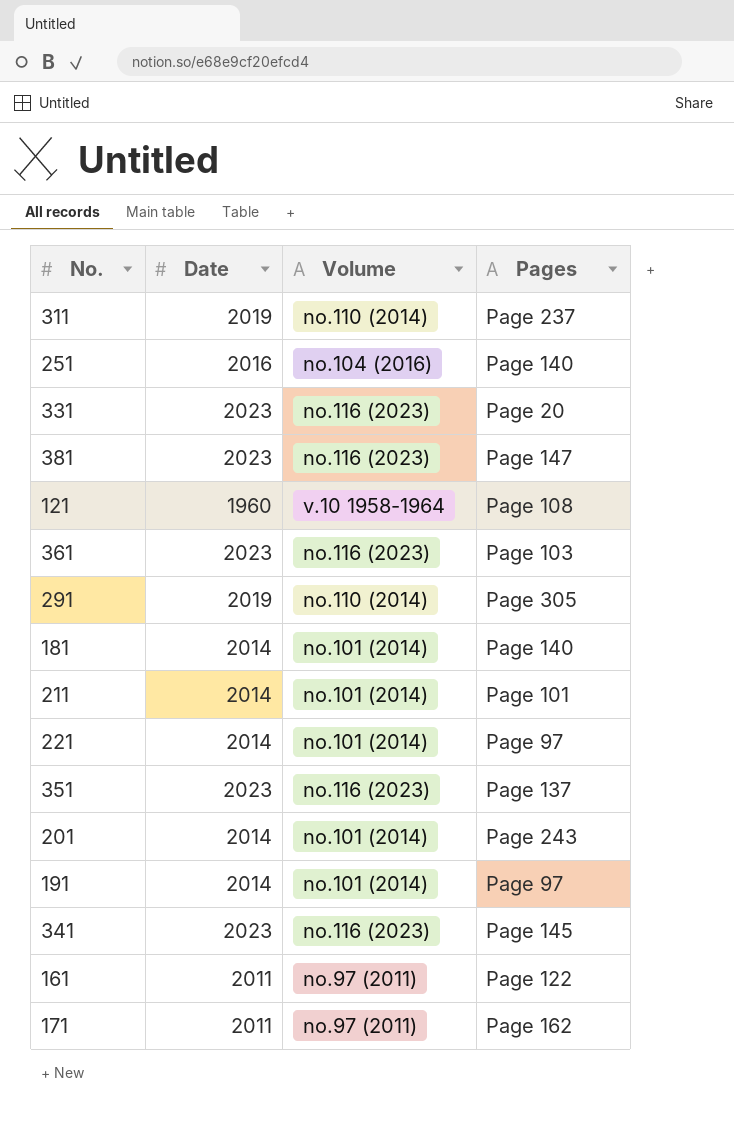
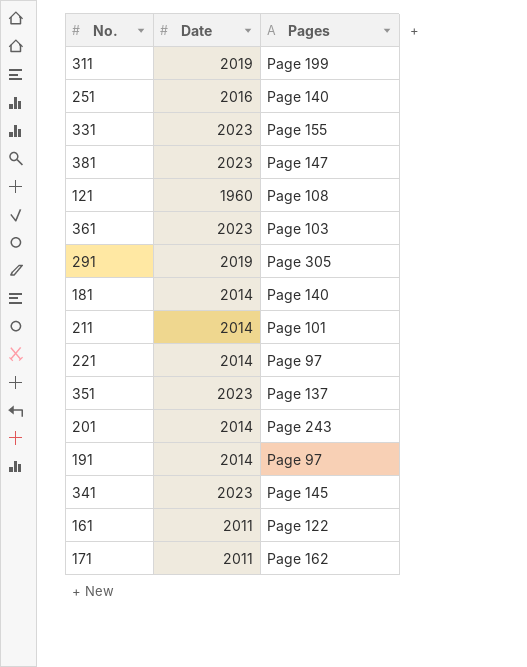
column Volume | position: 3 -> none
311 | Pages: Page 237 -> Page 199
331 | Pages: Page 20 -> Page 155

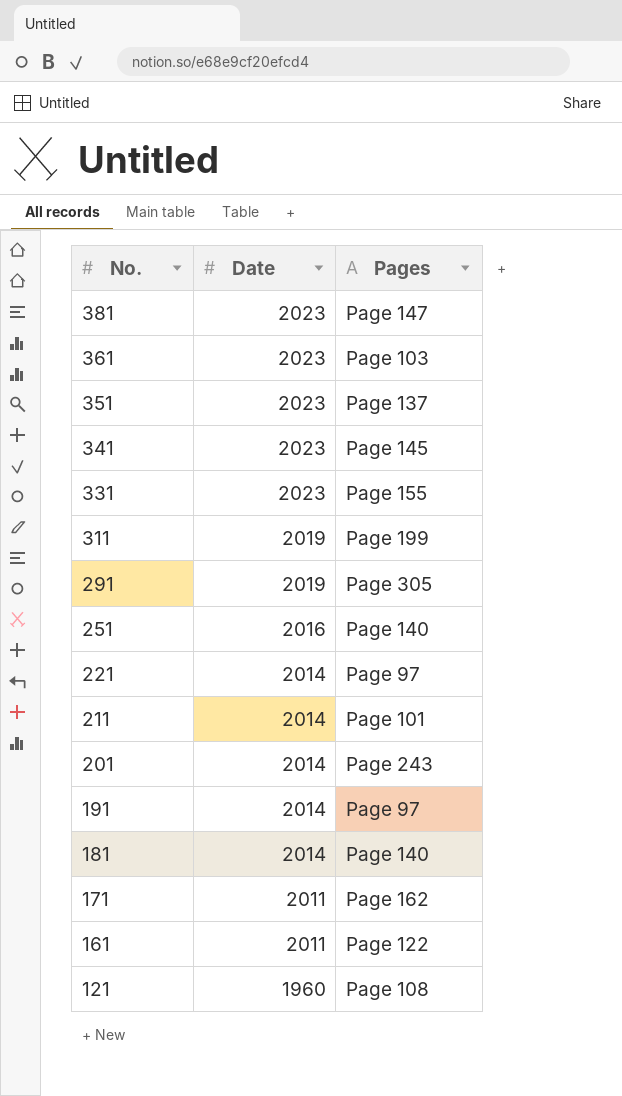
row order: none -> No. descending

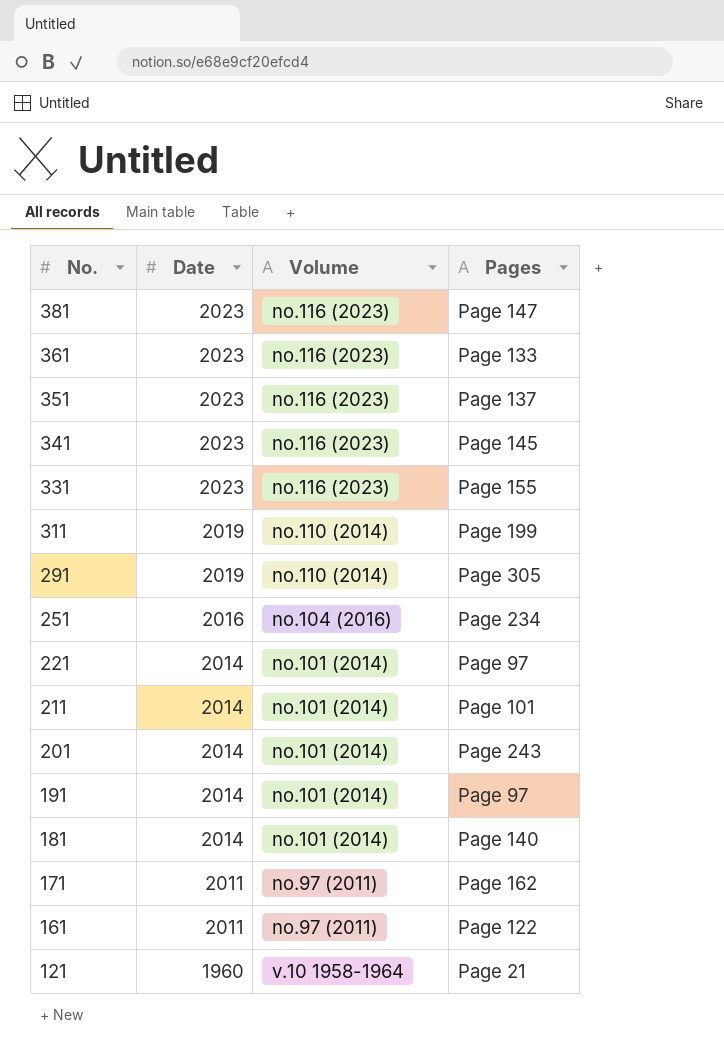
column Volume | position: none -> 3
361 | Pages: Page 103 -> Page 133
251 | Pages: Page 140 -> Page 234
121 | Pages: Page 108 -> Page 21

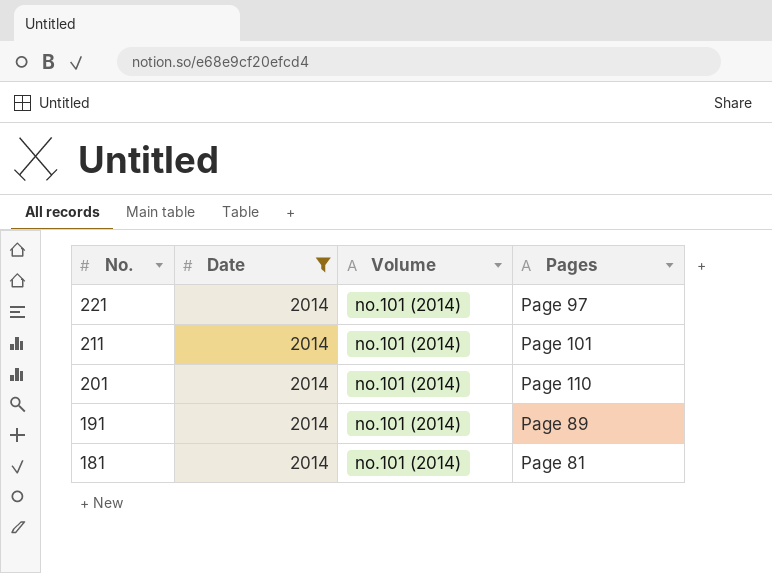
filter: none -> Date = 2014
201 | Pages: Page 243 -> Page 110
191 | Pages: Page 97 -> Page 89
181 | Pages: Page 140 -> Page 81

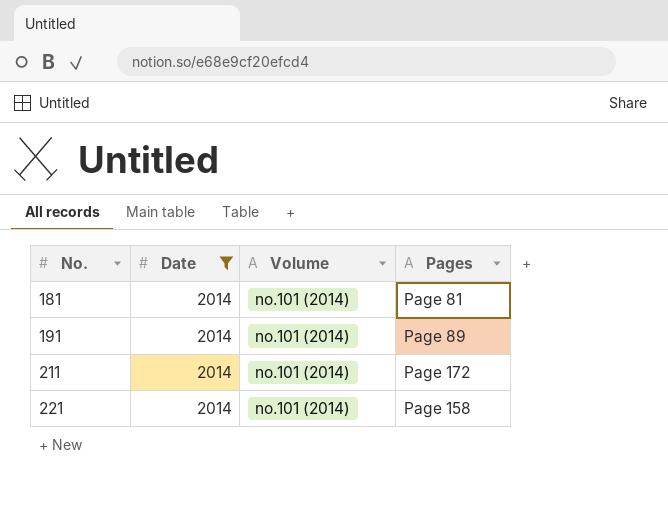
row order: No. descending -> No. ascending
row 201: 2014 | no.101 (2014) | Page 110 -> none
211 | Pages: Page 101 -> Page 172
221 | Pages: Page 97 -> Page 158

